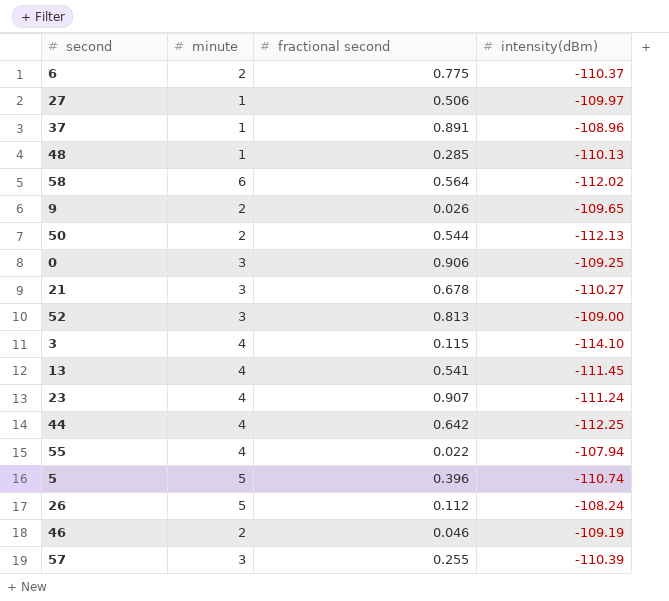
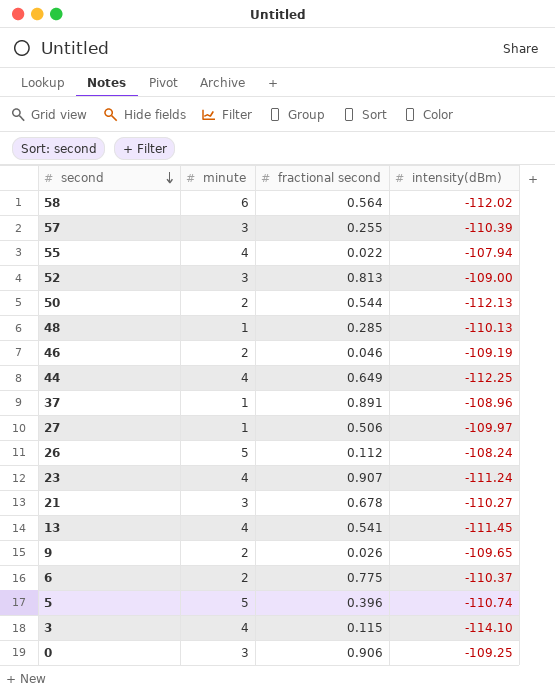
row order: none -> second descending
44 | fractional second: 0.642 -> 0.649

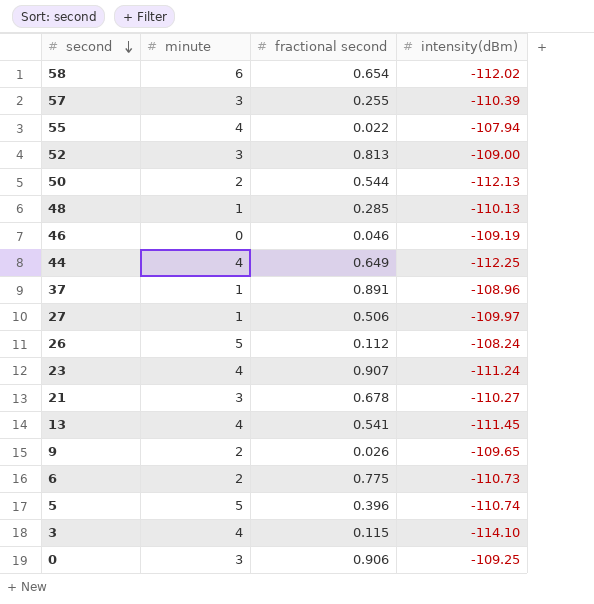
58 | fractional second: 0.564 -> 0.654
46 | minute: 2 -> 0
6 | intensity(dBm): -110.37 -> -110.73

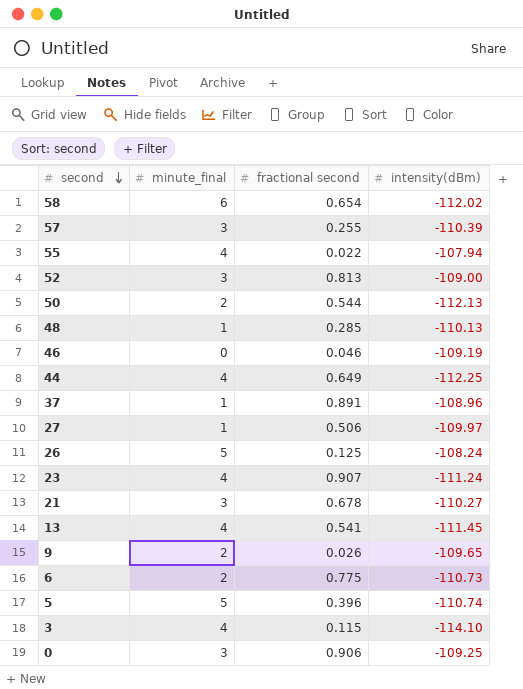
column name: minute -> minute_final
26 | fractional second: 0.112 -> 0.125

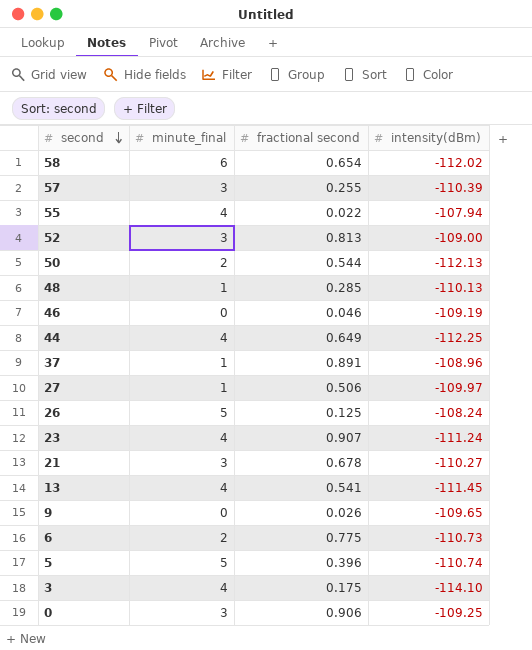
9 | minute_final: 2 -> 0
3 | fractional second: 0.115 -> 0.175

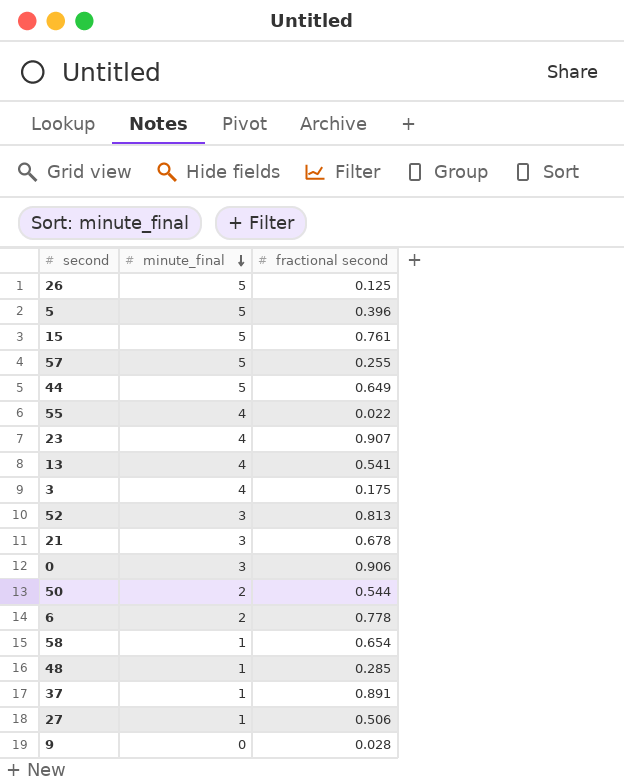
row order: second descending -> minute_final descending
column intensity(dBm) | position: 4 -> none
row 46: 0 | 0.046 | -109.19 -> none
row 15: none -> 5 | 0.761
57 | minute_final: 3 -> 5
44 | minute_final: 4 -> 5
6 | fractional second: 0.775 -> 0.778
58 | minute_final: 6 -> 1
9 | fractional second: 0.026 -> 0.028

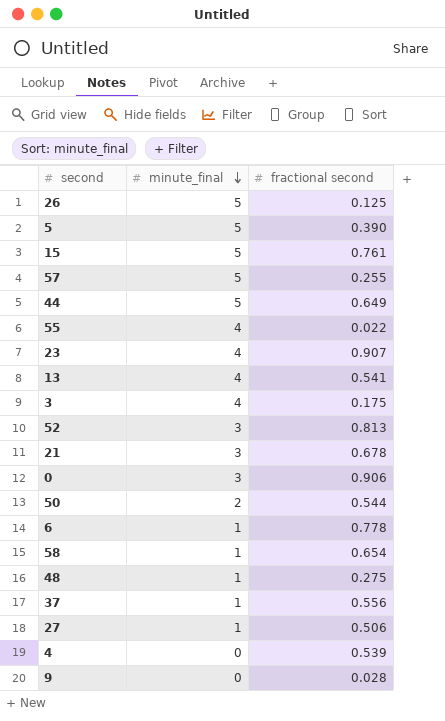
5 | fractional second: 0.396 -> 0.390
6 | minute_final: 2 -> 1
48 | fractional second: 0.285 -> 0.275
37 | fractional second: 0.891 -> 0.556
row 4: none -> 0 | 0.539

